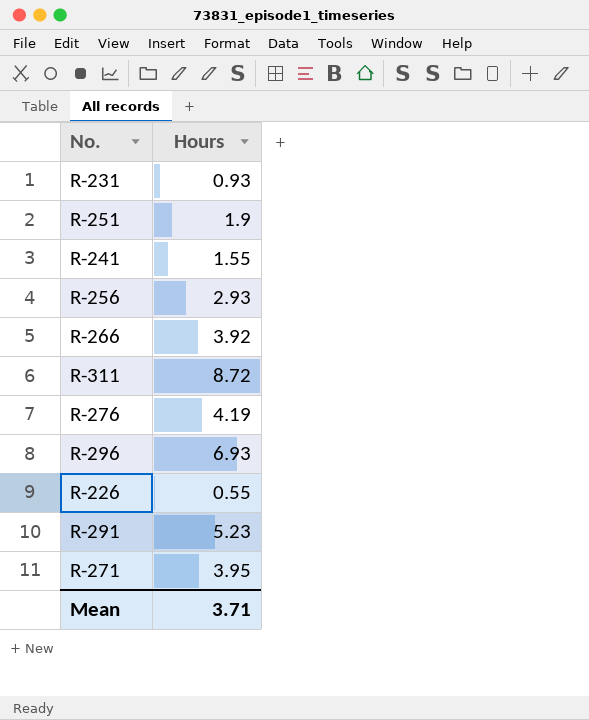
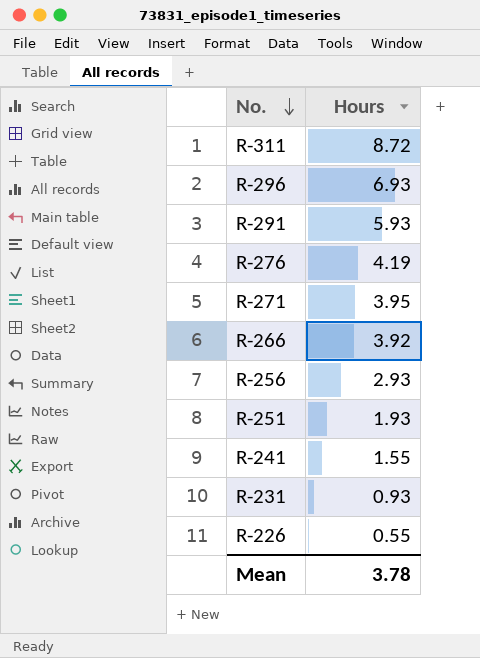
row order: none -> No. descending
R-291 | Hours: 5.23 -> 5.93
R-251 | Hours: 1.9 -> 1.93
Mean | Hours: 3.71 -> 3.78

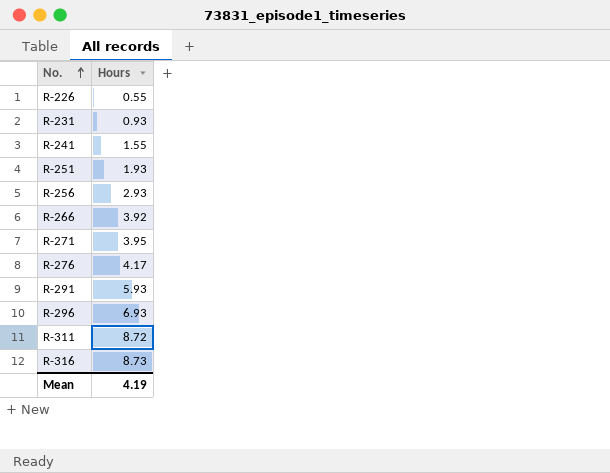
row order: No. descending -> No. ascending
R-276 | Hours: 4.19 -> 4.17
row R-316: none -> 8.73
Mean | Hours: 3.78 -> 4.19

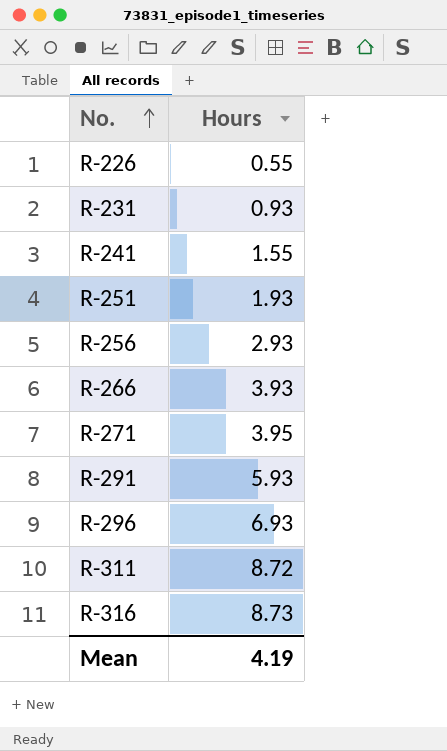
row R-276: 4.17 -> none
R-266 | Hours: 3.92 -> 3.93

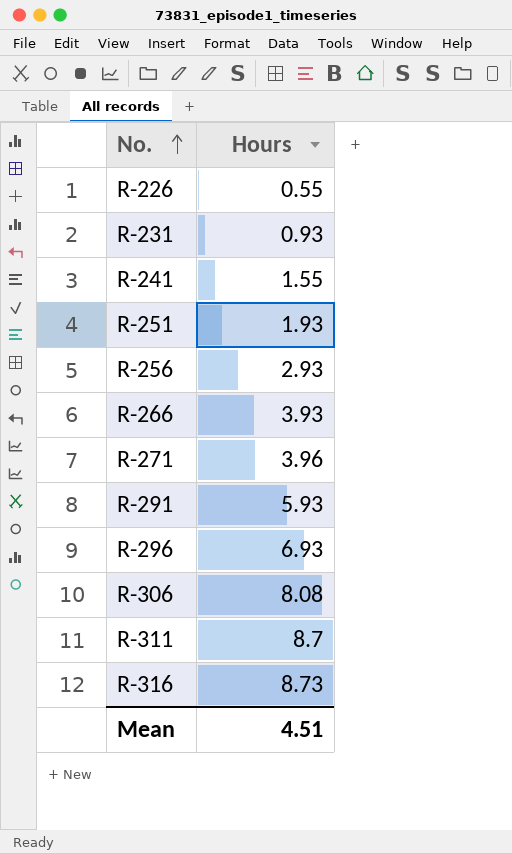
R-271 | Hours: 3.95 -> 3.96
row R-306: none -> 8.08
R-311 | Hours: 8.72 -> 8.7
Mean | Hours: 4.19 -> 4.51

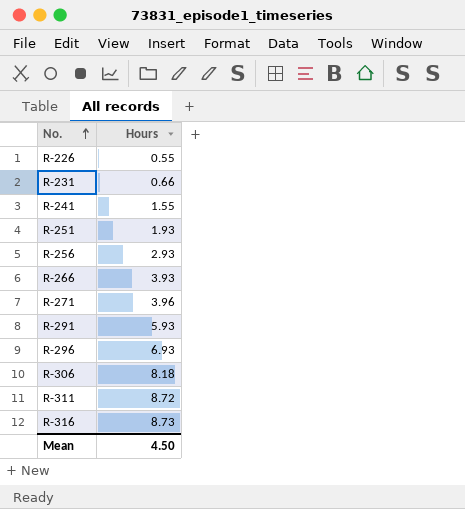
R-231 | Hours: 0.93 -> 0.66
R-306 | Hours: 8.08 -> 8.18
R-311 | Hours: 8.7 -> 8.72
Mean | Hours: 4.51 -> 4.50

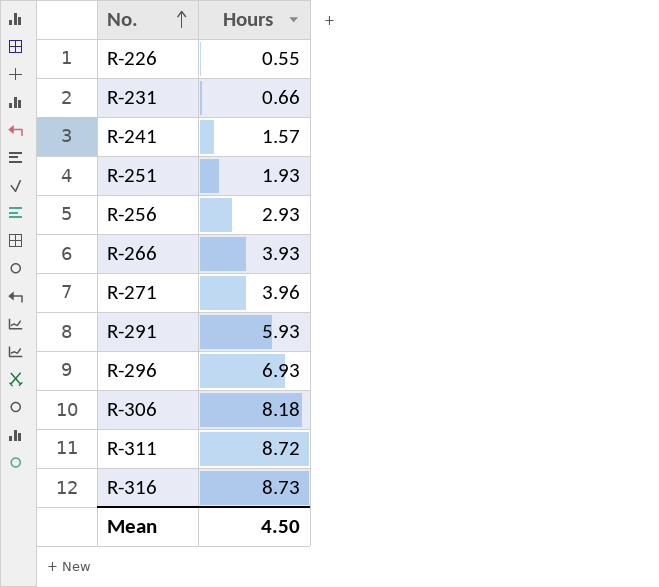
R-241 | Hours: 1.55 -> 1.57

